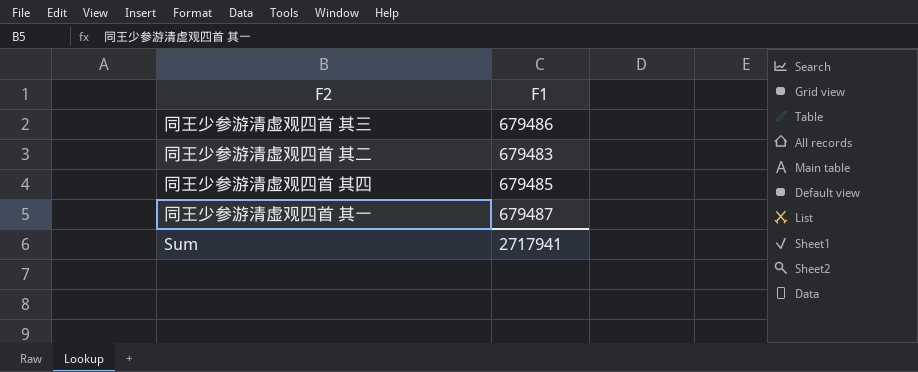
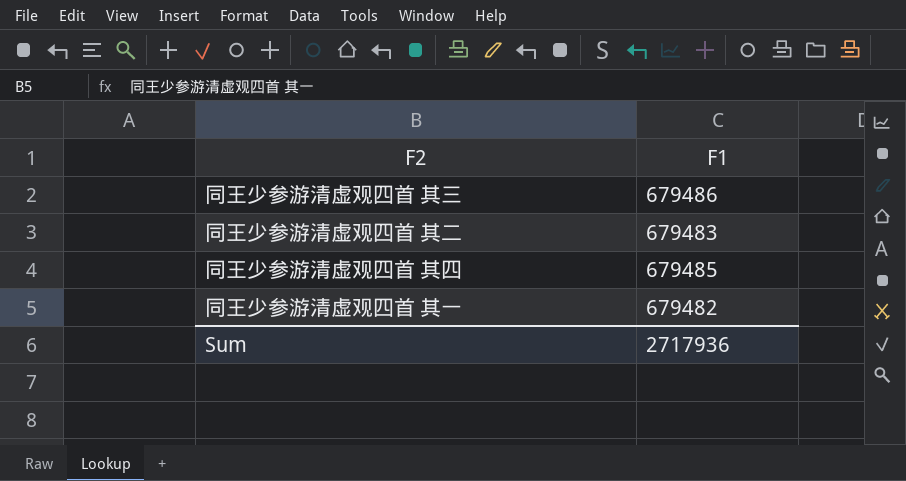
同王少参游清虚观四首 其一 | F1: 679487 -> 679482
Sum | F1: 2717941 -> 2717936

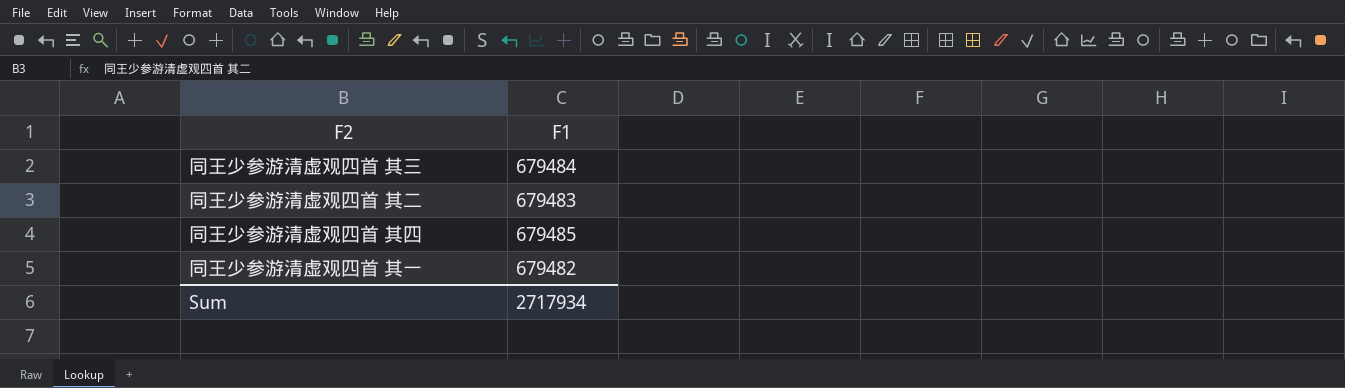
同王少参游清虚观四首 其三 | F1: 679486 -> 679484
Sum | F1: 2717936 -> 2717934

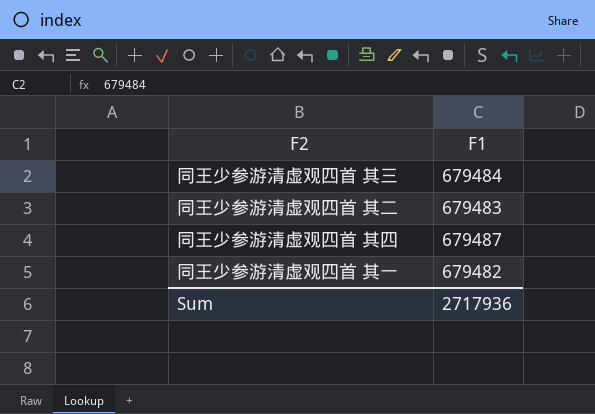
同王少参游清虚观四首 其四 | F1: 679485 -> 679487
Sum | F1: 2717934 -> 2717936

